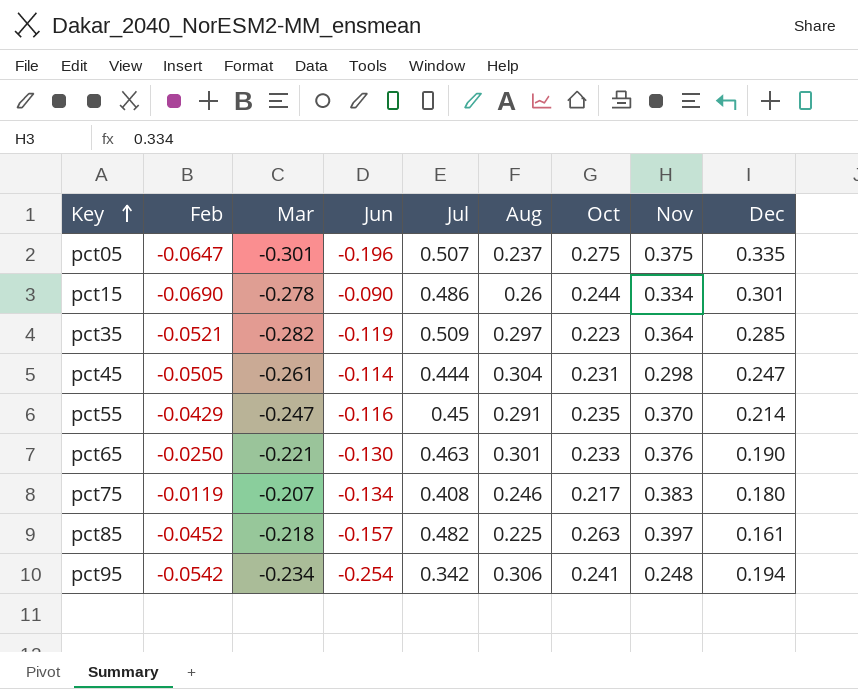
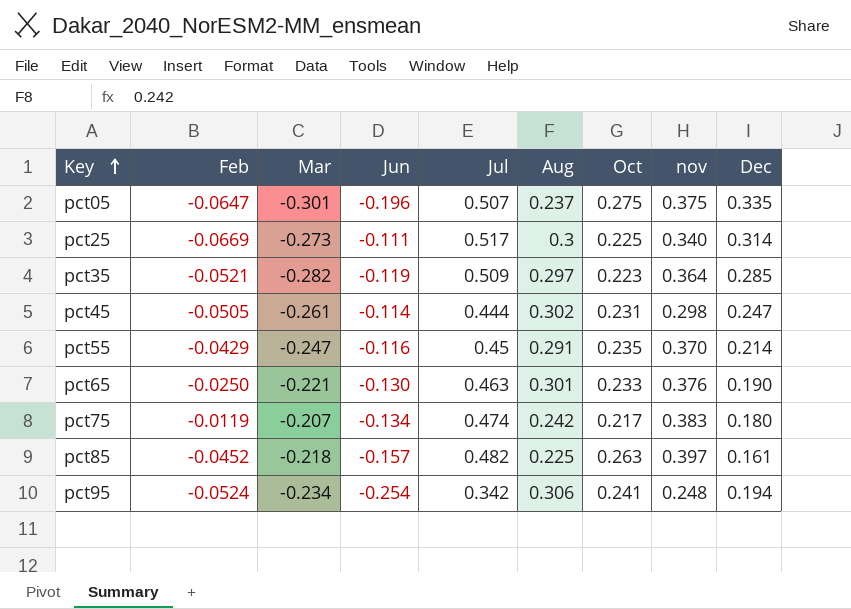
column name: Nov -> nov
row pct15: -0.0690 | -0.278 | -0.090 | 0.486 | 0.26 | 0.244 | 0.334 | 0.301 -> none
row pct25: none -> -0.0669 | -0.273 | -0.111 | 0.517 | 0.3 | 0.225 | 0.340 | 0.314
pct45 | Aug: 0.304 -> 0.302
pct75 | Jul: 0.408 -> 0.474
pct75 | Aug: 0.246 -> 0.242
pct95 | Feb: -0.0542 -> -0.0524

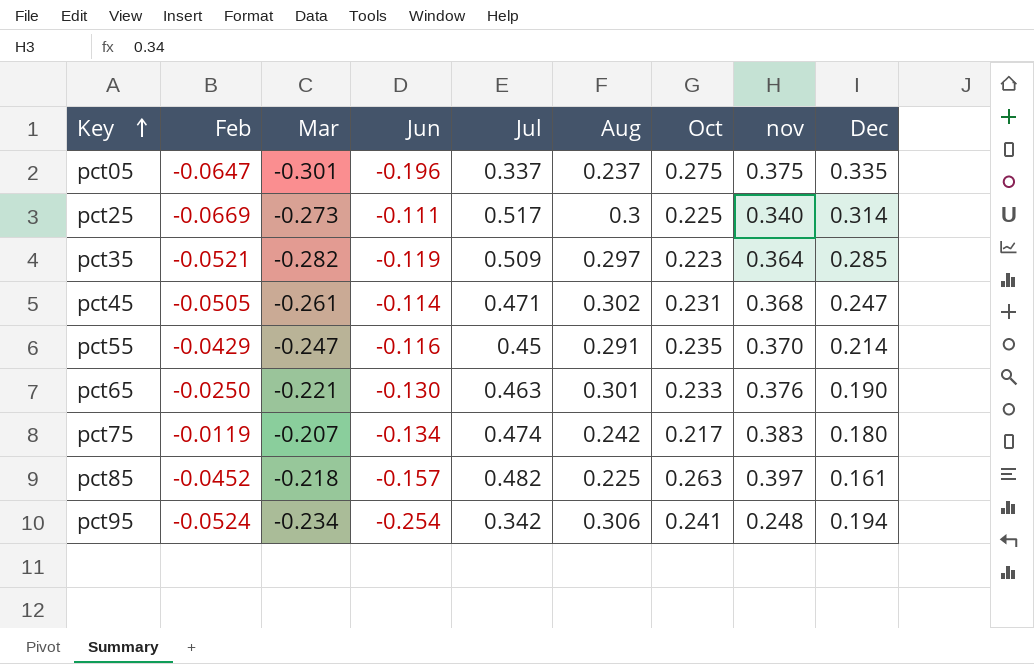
pct05 | Jul: 0.507 -> 0.337
pct45 | Jul: 0.444 -> 0.471
pct45 | nov: 0.298 -> 0.368

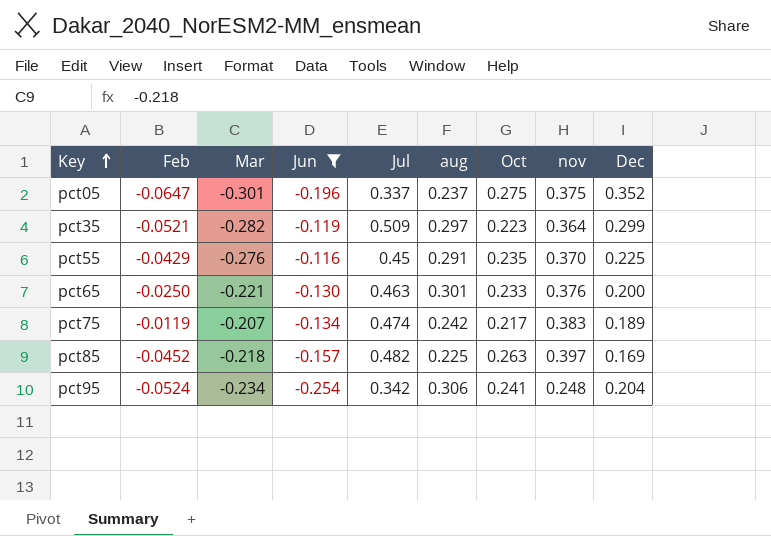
filter: none -> Jun <= -0.116
column name: Aug -> aug
pct05 | Dec: 0.335 -> 0.352
pct35 | Dec: 0.285 -> 0.299
pct55 | Mar: -0.247 -> -0.276
pct55 | Dec: 0.214 -> 0.225
pct65 | Dec: 0.190 -> 0.200
pct75 | Dec: 0.180 -> 0.189
pct85 | Dec: 0.161 -> 0.169
pct95 | Dec: 0.194 -> 0.204

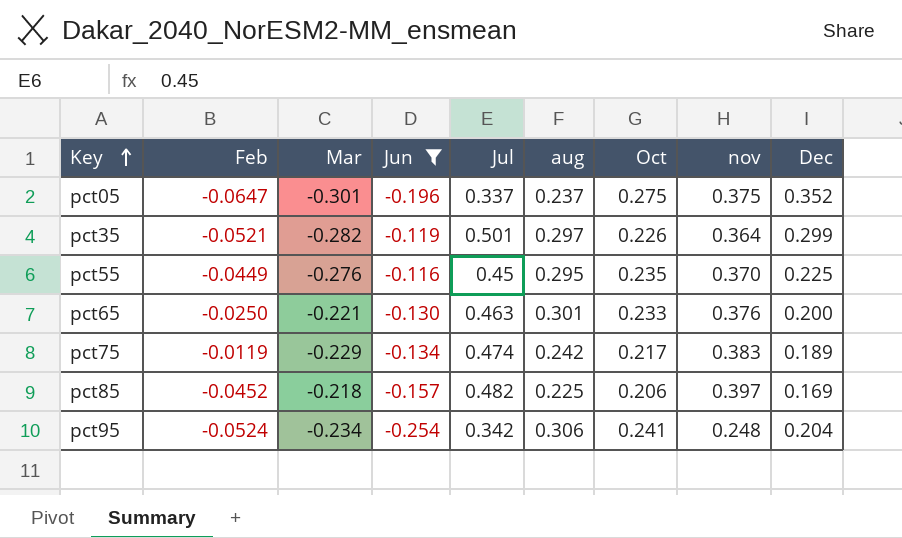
pct35 | Jul: 0.509 -> 0.501
pct35 | Oct: 0.223 -> 0.226
pct55 | Feb: -0.0429 -> -0.0449
pct55 | aug: 0.291 -> 0.295
pct75 | Mar: -0.207 -> -0.229
pct85 | Oct: 0.263 -> 0.206

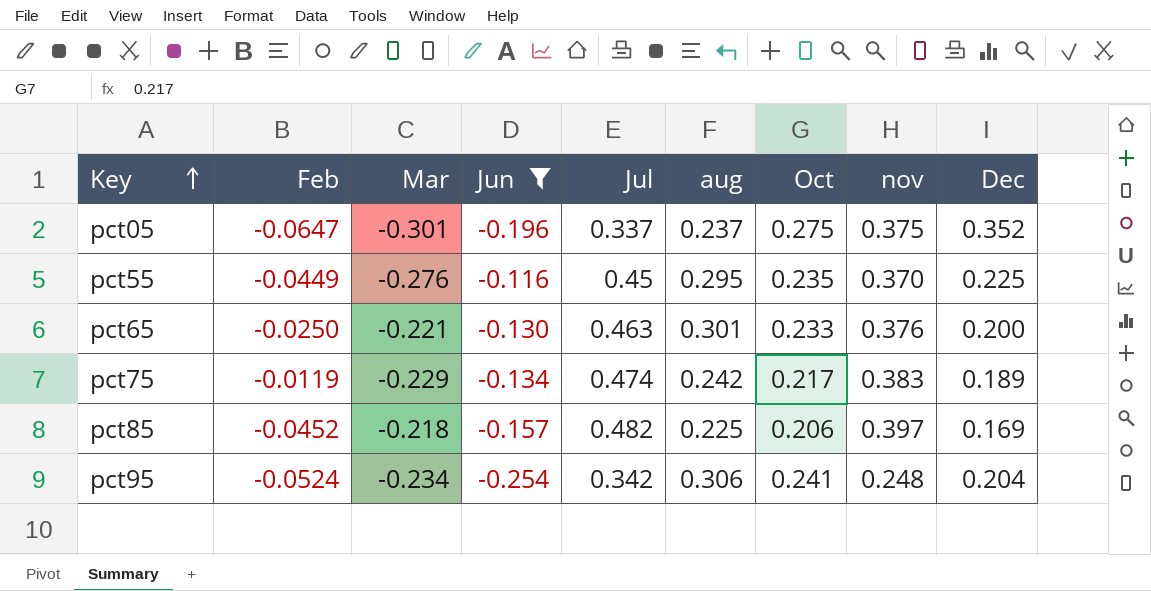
row pct35: -0.0521 | -0.282 | -0.119 | 0.501 | 0.297 | 0.226 | 0.364 | 0.299 -> none

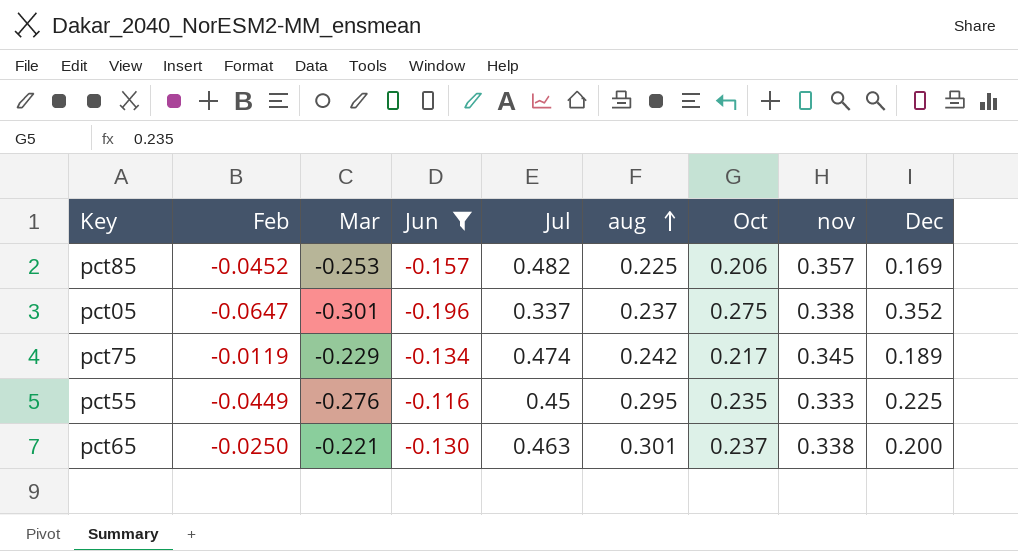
row order: Key ascending -> aug ascending
row pct95: -0.0524 | -0.234 | -0.254 | 0.342 | 0.306 | 0.241 | 0.248 | 0.204 -> none
pct85 | Mar: -0.218 -> -0.253
pct85 | nov: 0.397 -> 0.357
pct05 | nov: 0.375 -> 0.338
pct75 | nov: 0.383 -> 0.345
pct55 | nov: 0.370 -> 0.333
pct65 | Oct: 0.233 -> 0.237
pct65 | nov: 0.376 -> 0.338

